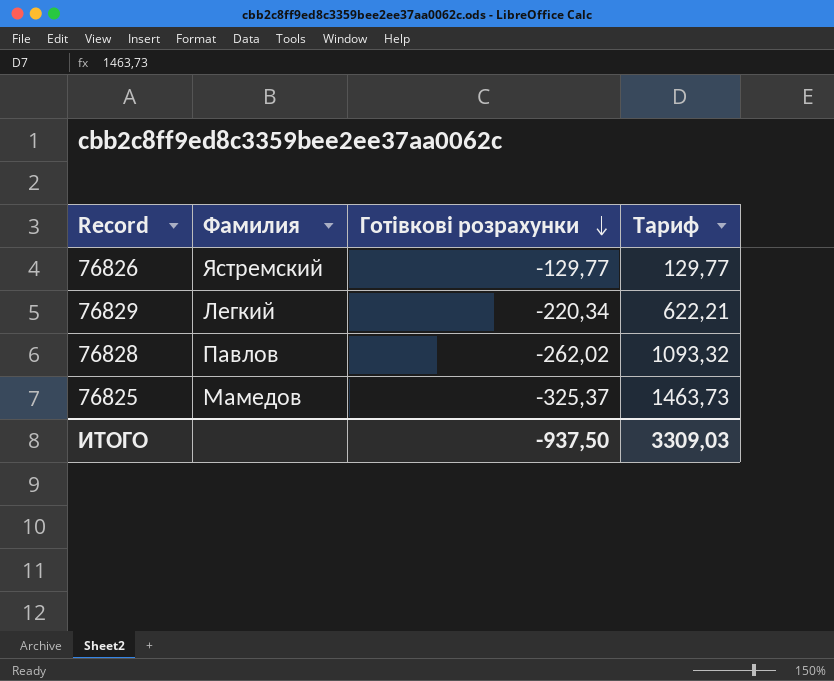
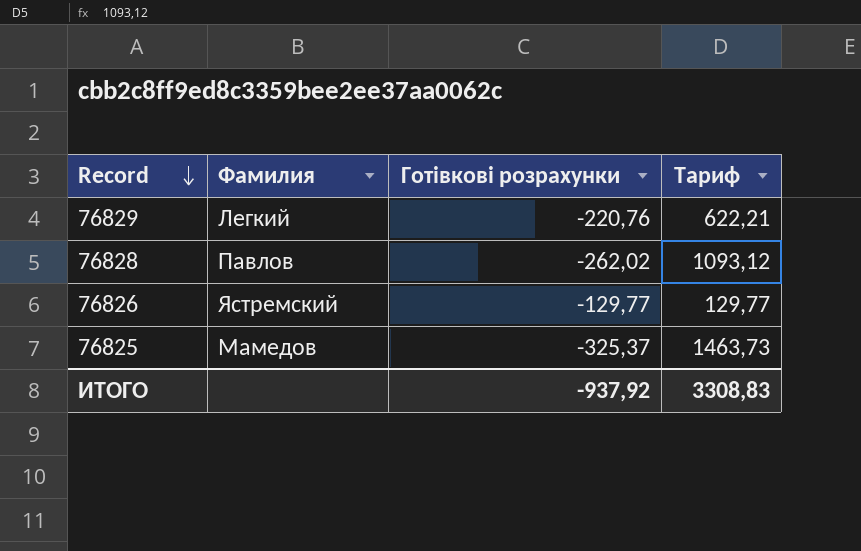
row order: Готівкові розрахунки descending -> Record descending
76829 | Готівкові розрахунки: -220,34 -> -220,76
76828 | Тариф: 1093,32 -> 1093,12
ИТОГО | Готівкові розрахунки: -937,50 -> -937,92
ИТОГО | Тариф: 3309,03 -> 3308,83

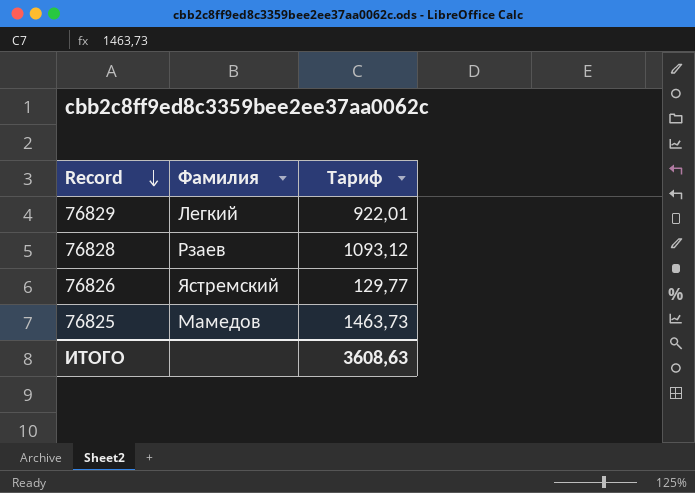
column Готівкові розрахунки | position: 3 -> none
76829 | Тариф: 622,21 -> 922,01
76828 | Фамилия: Павлов -> Рзаев
ИТОГО | Тариф: 3308,83 -> 3608,63

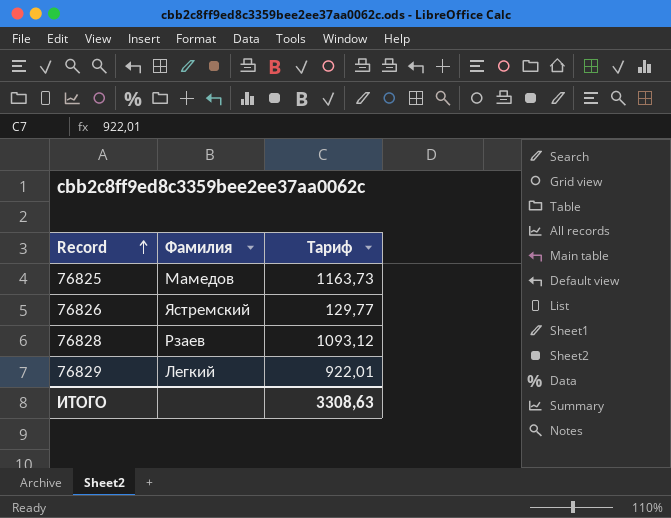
row order: Record descending -> Record ascending
76825 | Тариф: 1463,73 -> 1163,73
ИТОГО | Тариф: 3608,63 -> 3308,63

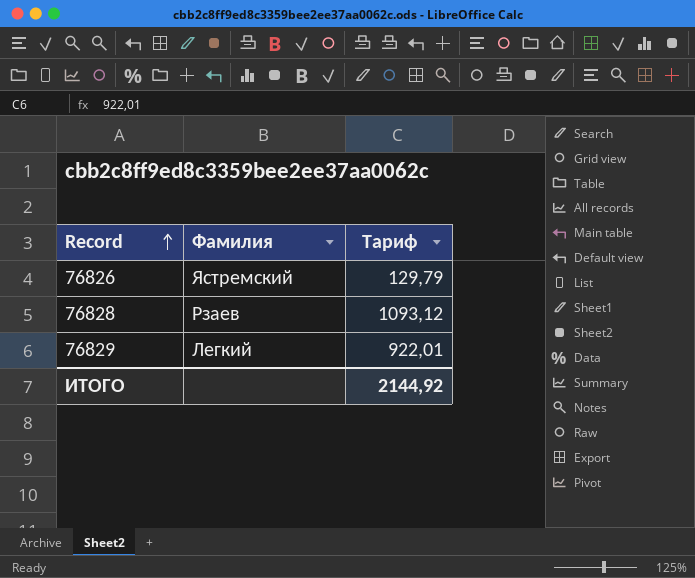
row 76825: Мамедов | 1163,73 -> none
76826 | Тариф: 129,77 -> 129,79
ИТОГО | Тариф: 3308,63 -> 2144,92

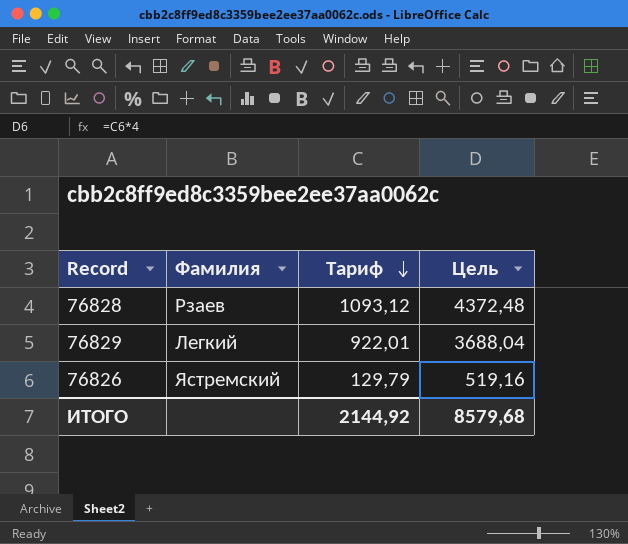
row order: Record ascending -> Тариф descending
column Цель | formula: none -> [Тариф] * 4

